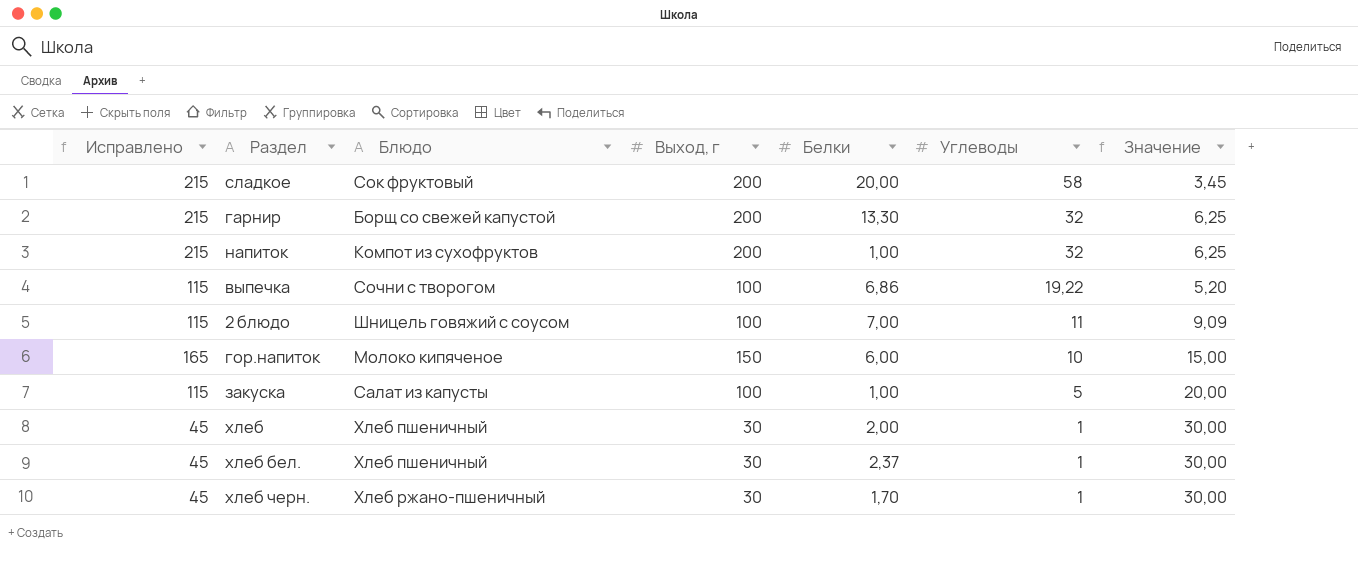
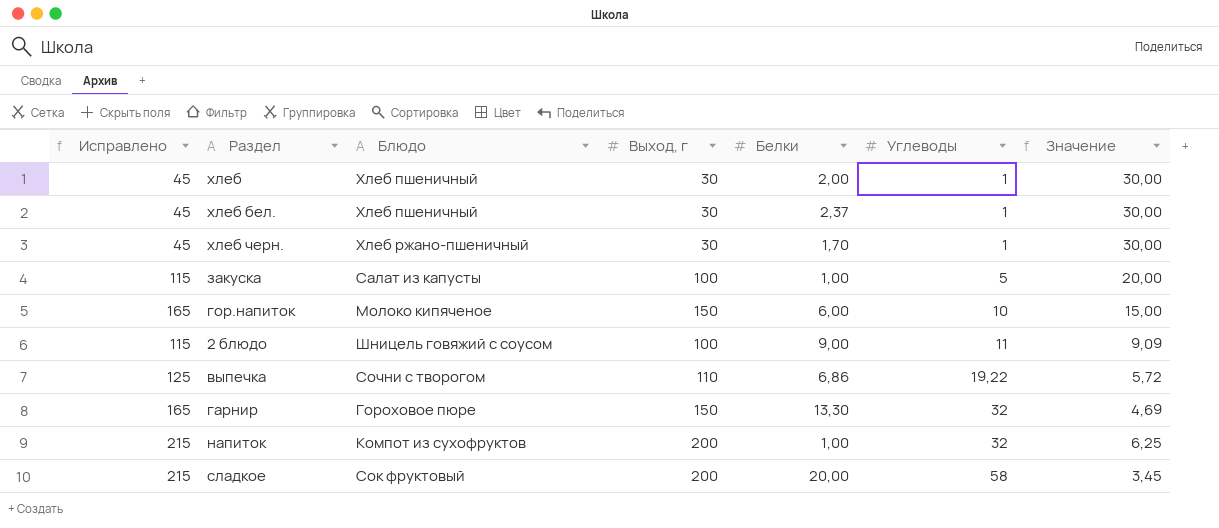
row order: Углеводы descending -> Углеводы ascending
2 блюдо | Белки: 7,00 -> 9,00
выпечка | Исправлено: 115 -> 125
выпечка | Выход, г: 100 -> 110
выпечка | Значение: 5,20 -> 5,72
гарнир | Исправлено: 215 -> 165
гарнир | Блюдо: Борщ со свежей капустой -> Гороховое пюре
гарнир | Выход, г: 200 -> 150
гарнир | Значение: 6,25 -> 4,69

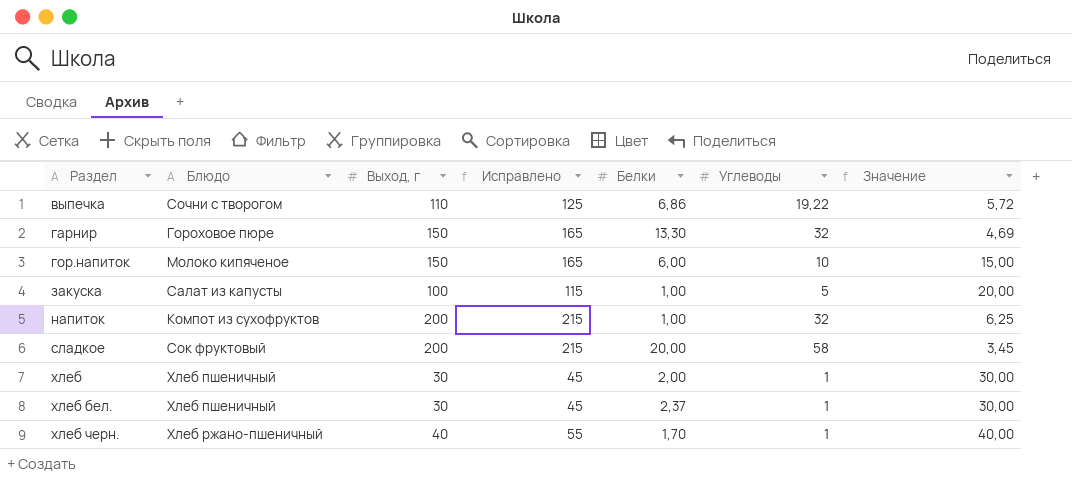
row order: Углеводы ascending -> Раздел ascending
column Исправлено | position: 1 -> 4
row 2 блюдо: 115 | Шницель говяжий с соусом | 100 | 9,00 | 11 | 9,09 -> none
хлеб черн. | Выход, г: 30 -> 40
хлеб черн. | Исправлено: 45 -> 55
хлеб черн. | Значение: 30,00 -> 40,00

